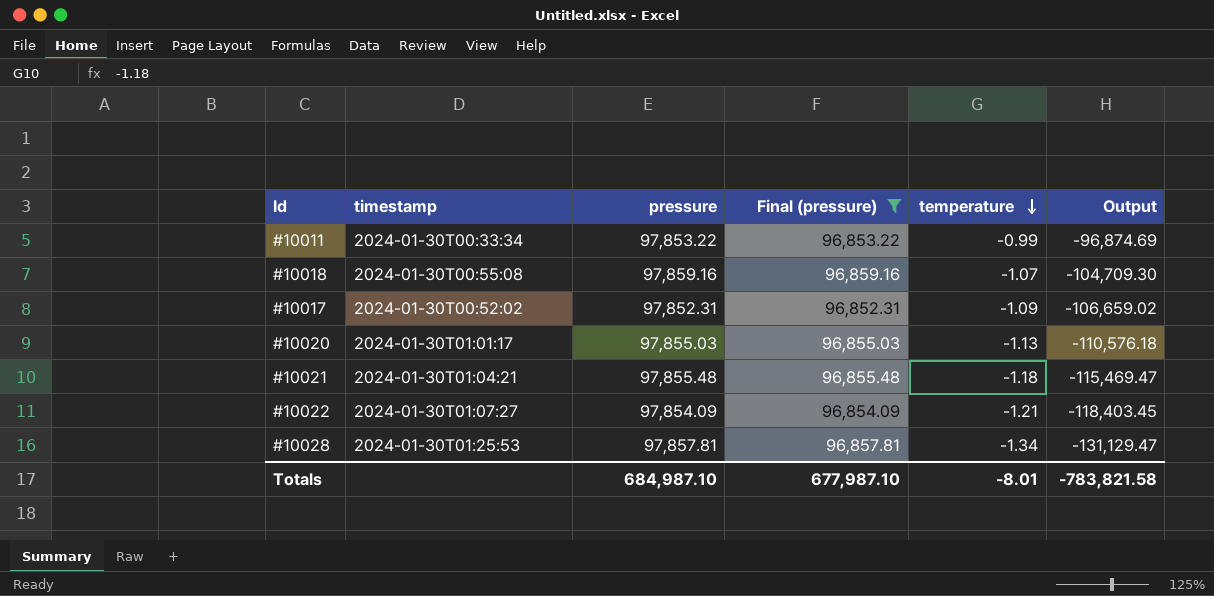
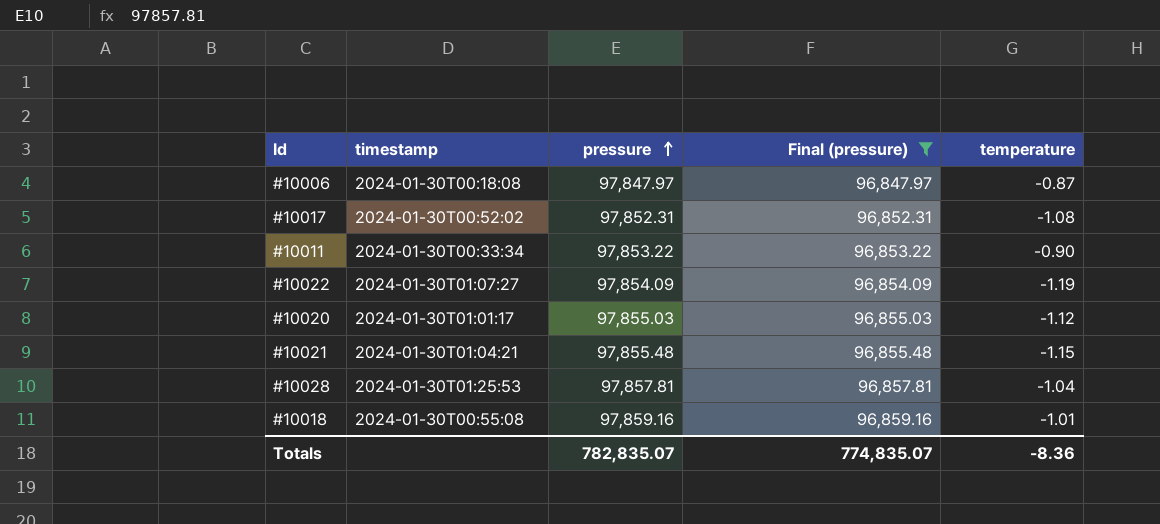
row order: temperature descending -> pressure ascending
column Output | formula: [pressure] * [temperature] -> none
row #10006: none -> 2024-01-30T00:18:08 | 97,847.97 | 96,847.97 | -0.87
#10017 | temperature: -1.09 -> -1.08
#10011 | temperature: -0.99 -> -0.90
#10022 | temperature: -1.21 -> -1.19
#10020 | temperature: -1.13 -> -1.12
#10021 | temperature: -1.18 -> -1.15
#10028 | temperature: -1.34 -> -1.04
#10018 | temperature: -1.07 -> -1.01
Totals | pressure: 684,987.10 -> 782,835.07
Totals | Final (pressure): 677,987.10 -> 774,835.07
Totals | temperature: -8.01 -> -8.36

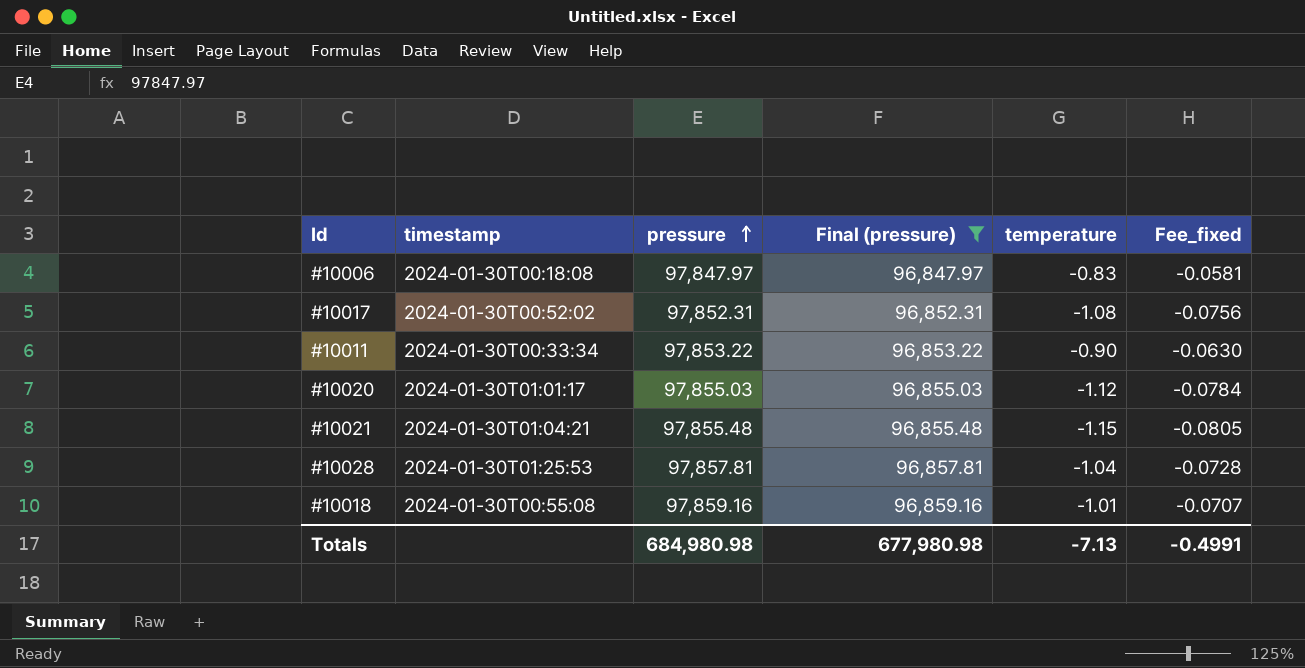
column Fee_fixed | formula: none -> [temperature] * 0.07
row #10022: 2024-01-30T01:07:27 | 97,854.09 | 96,854.09 | -1.19 -> none
#10006 | temperature: -0.87 -> -0.83
Totals | pressure: 782,835.07 -> 684,980.98
Totals | Final (pressure): 774,835.07 -> 677,980.98
Totals | temperature: -8.36 -> -7.13

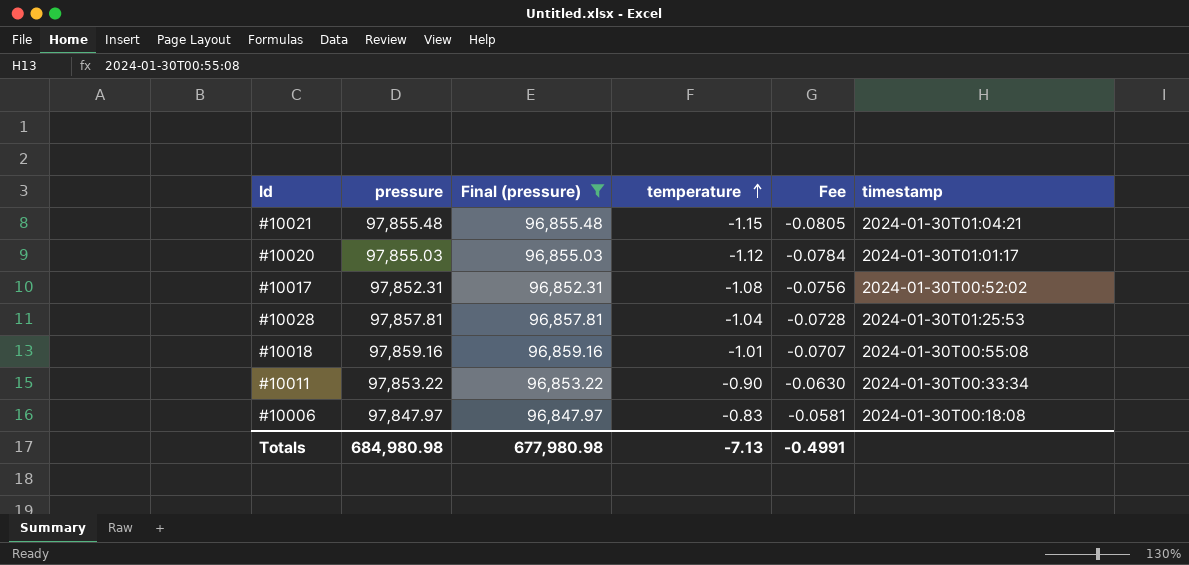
row order: pressure ascending -> temperature ascending
column name: Fee_fixed -> Fee
column timestamp | position: 2 -> 6

